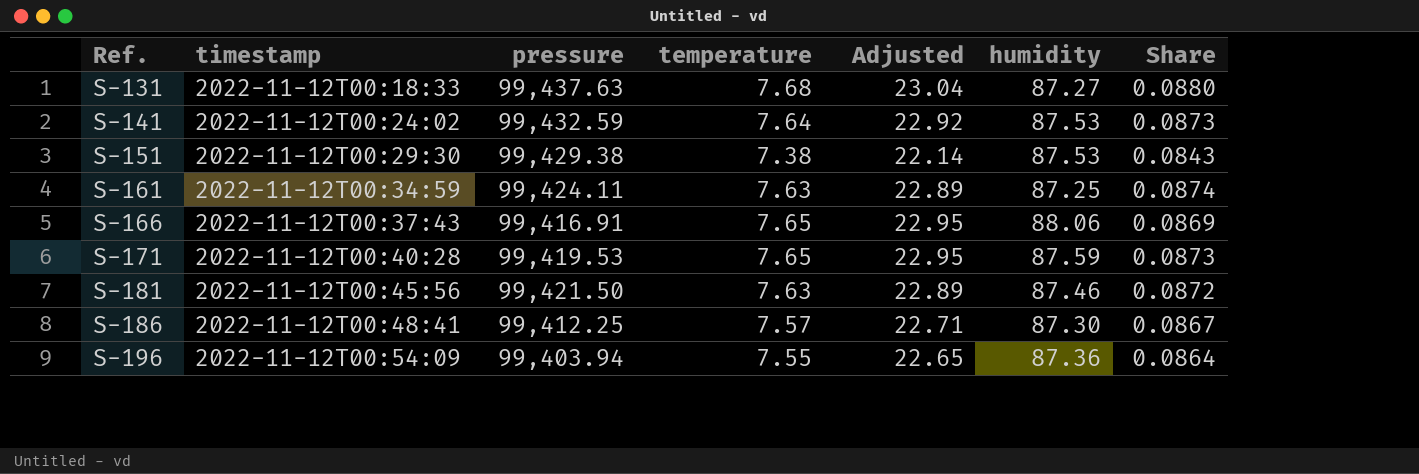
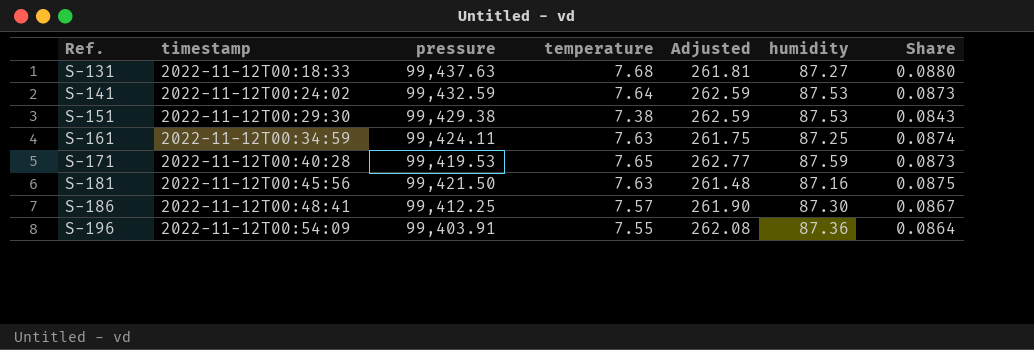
column Adjusted | formula: [temperature] * 3 -> [humidity] * 3
row S-166: 2022-11-12T00:37:43 | 99,416.91 | 7.65 | 22.95 | 88.06 | 0.0869 -> none
S-181 | humidity: 87.46 -> 87.16
S-181 | Share: 0.0872 -> 0.0875
S-196 | pressure: 99,403.94 -> 99,403.91

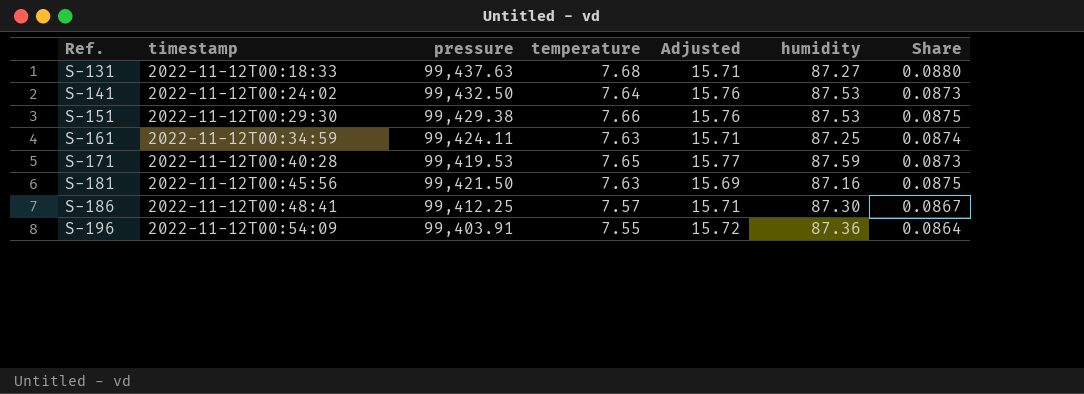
column Adjusted | formula: [humidity] * 3 -> [humidity] * 0.18
S-141 | pressure: 99,432.59 -> 99,432.50
S-151 | temperature: 7.38 -> 7.66
S-151 | Share: 0.0843 -> 0.0875

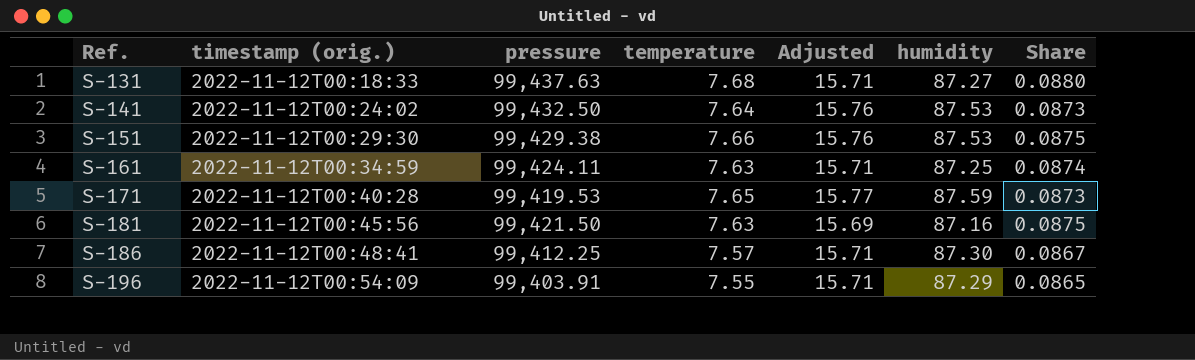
column name: timestamp -> timestamp (orig.)
S-196 | Adjusted: 15.72 -> 15.71
S-196 | humidity: 87.36 -> 87.29
S-196 | Share: 0.0864 -> 0.0865

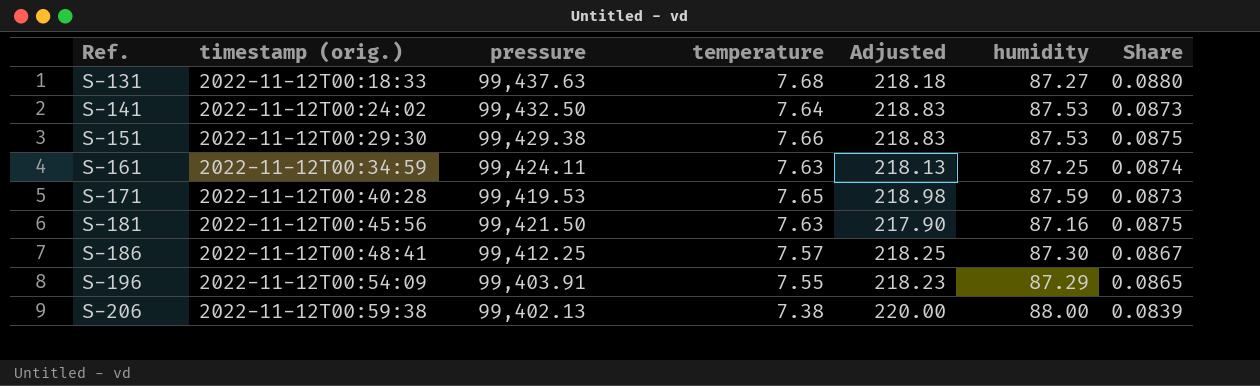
column Adjusted | formula: [humidity] * 0.18 -> [humidity] * 2.5
row S-206: none -> 2022-11-12T00:59:38 | 99,402.13 | 7.38 | 220.00 | 88.00 | 0.0839

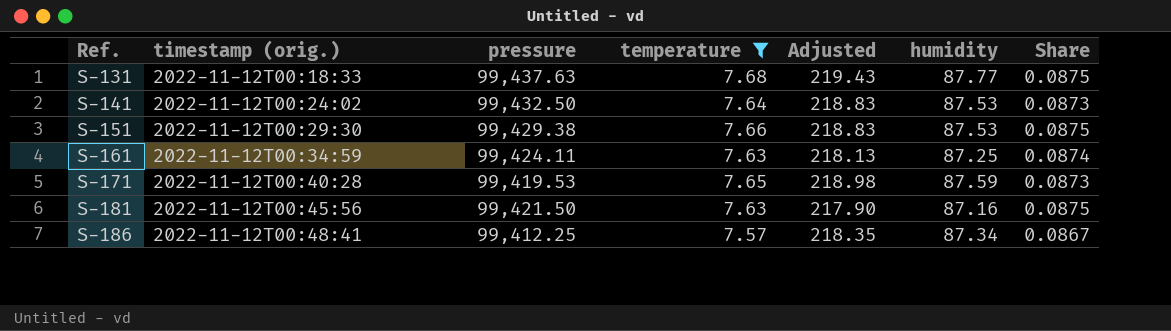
filter: none -> temperature >= 7.57
S-131 | Adjusted: 218.18 -> 219.43
S-131 | humidity: 87.27 -> 87.77
S-131 | Share: 0.0880 -> 0.0875
S-186 | Adjusted: 218.25 -> 218.35
S-186 | humidity: 87.30 -> 87.34

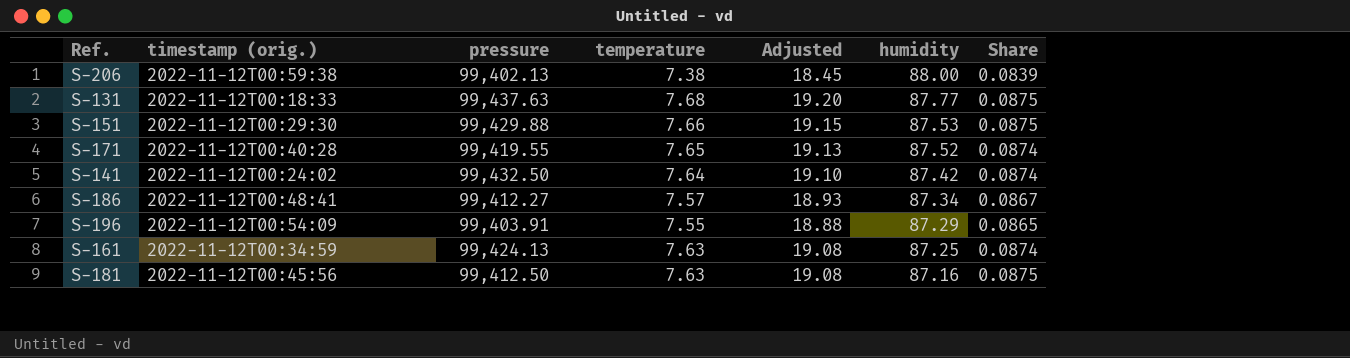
filter: temperature >= 7.57 -> none
row order: Ref. ascending -> humidity descending
column Adjusted | formula: [humidity] * 2.5 -> [temperature] * 2.5
S-151 | pressure: 99,429.38 -> 99,429.88
S-171 | pressure: 99,419.53 -> 99,419.55
S-171 | humidity: 87.59 -> 87.52
S-171 | Share: 0.0873 -> 0.0874
S-141 | humidity: 87.53 -> 87.42
S-141 | Share: 0.0873 -> 0.0874
S-186 | pressure: 99,412.25 -> 99,412.27
S-161 | pressure: 99,424.11 -> 99,424.13
S-181 | pressure: 99,421.50 -> 99,412.50

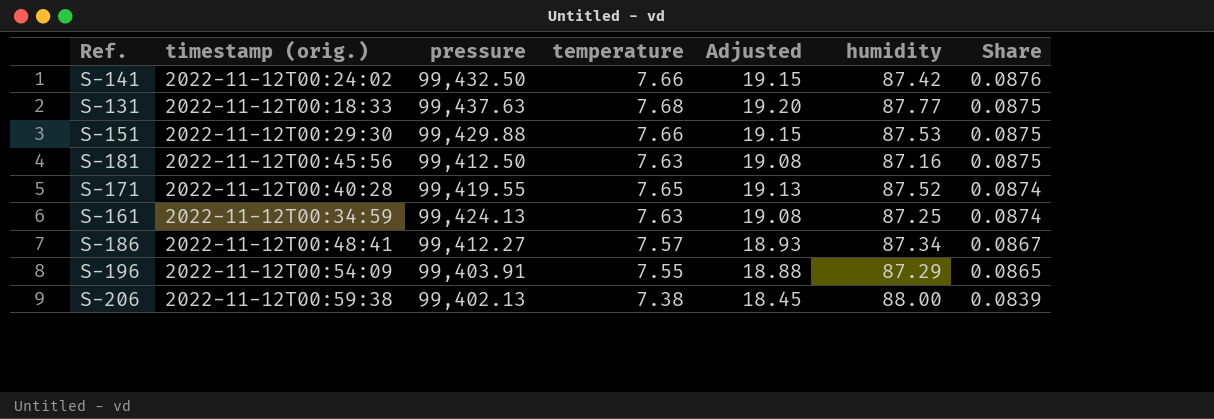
row order: humidity descending -> Share descending
S-141 | temperature: 7.64 -> 7.66
S-141 | Adjusted: 19.10 -> 19.15
S-141 | Share: 0.0874 -> 0.0876

